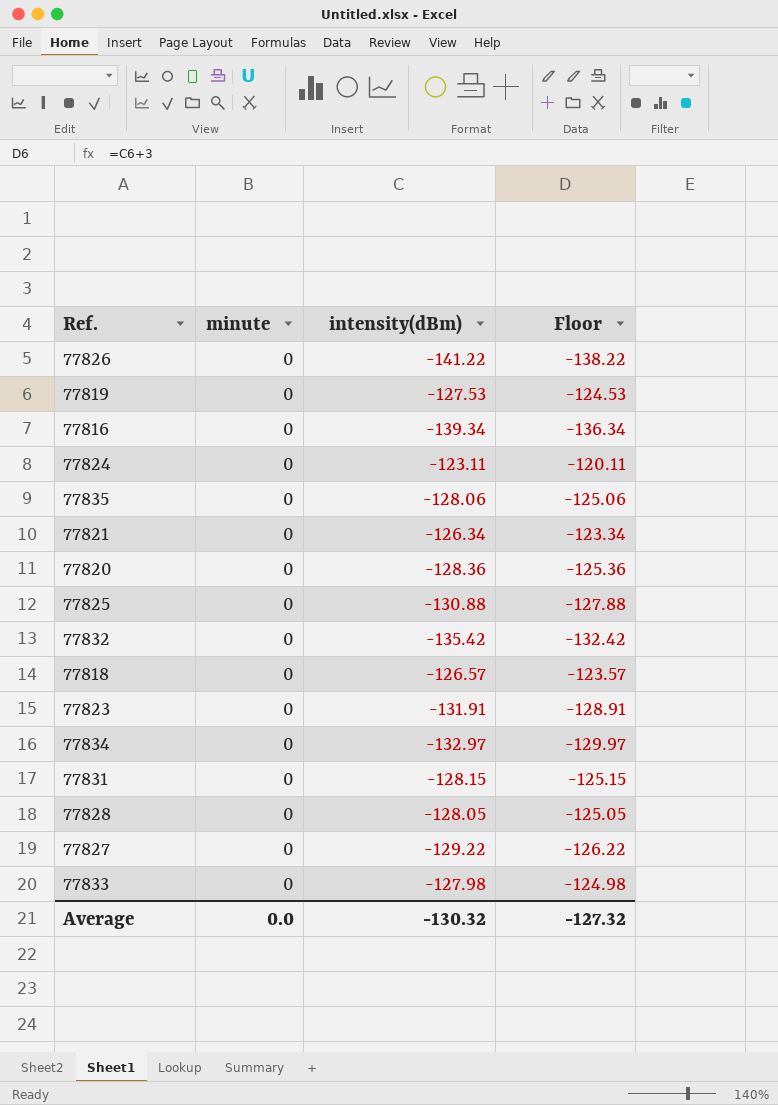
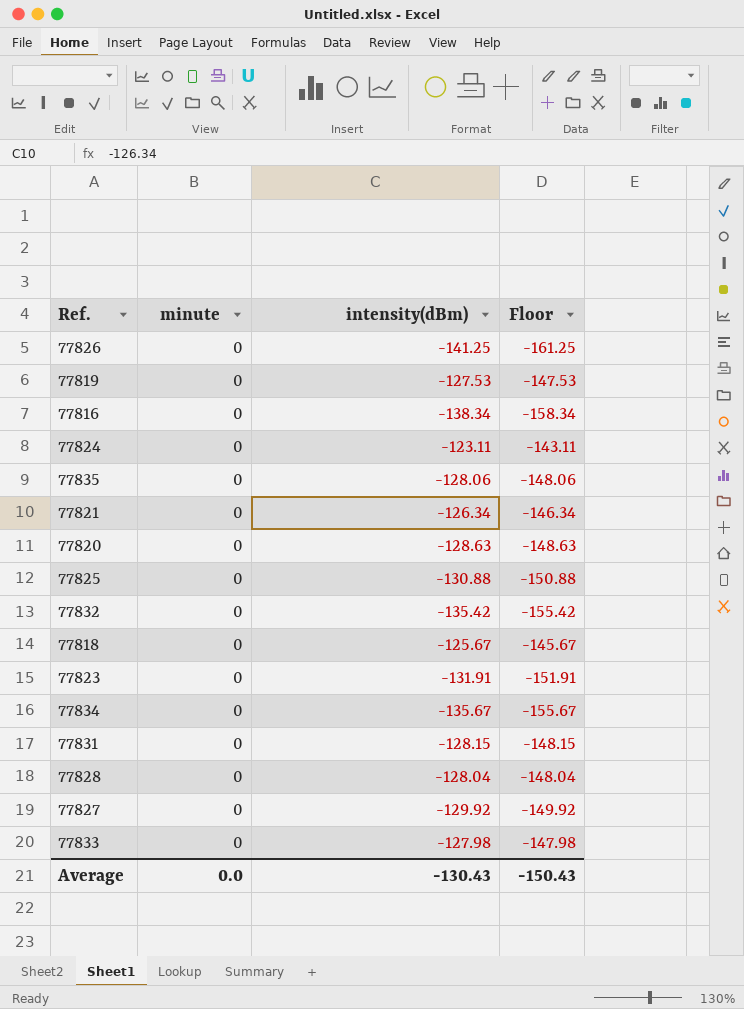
column Floor | formula: [intensity(dBm)] + 3 -> [intensity(dBm)] - 20
77826 | intensity(dBm): -141.22 -> -141.25
77816 | intensity(dBm): -139.34 -> -138.34
77820 | intensity(dBm): -128.36 -> -128.63
77818 | intensity(dBm): -126.57 -> -125.67
77834 | intensity(dBm): -132.97 -> -135.67
77828 | intensity(dBm): -128.05 -> -128.04
77827 | intensity(dBm): -129.22 -> -129.92
Average | intensity(dBm): -130.32 -> -130.43
Average | Floor: -127.32 -> -150.43

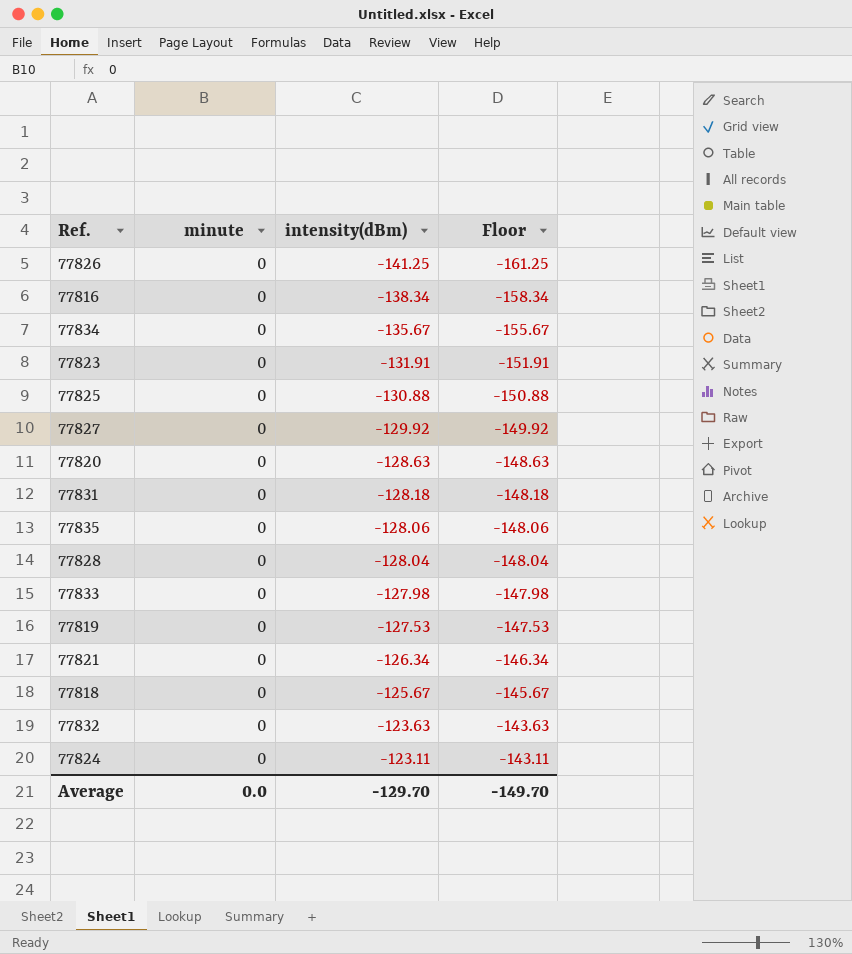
row order: none -> intensity(dBm) ascending
77831 | intensity(dBm): -128.15 -> -128.18
77831 | Floor: -148.15 -> -148.18
77832 | intensity(dBm): -135.42 -> -123.63
77832 | Floor: -155.42 -> -143.63
Average | intensity(dBm): -130.43 -> -129.70
Average | Floor: -150.43 -> -149.70

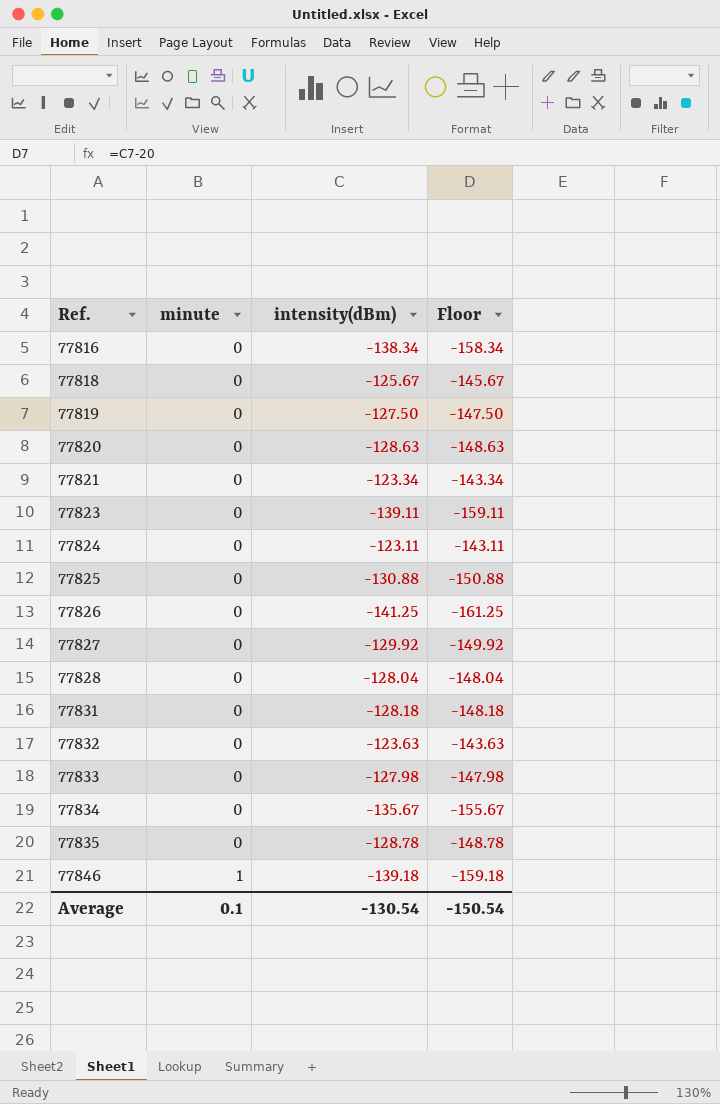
row order: intensity(dBm) ascending -> Ref. ascending
77819 | intensity(dBm): -127.53 -> -127.50
77819 | Floor: -147.53 -> -147.50
77821 | intensity(dBm): -126.34 -> -123.34
77821 | Floor: -146.34 -> -143.34
77823 | intensity(dBm): -131.91 -> -139.11
77823 | Floor: -151.91 -> -159.11
77835 | intensity(dBm): -128.06 -> -128.78
77835 | Floor: -148.06 -> -148.78
row 77846: none -> 1 | -139.18 | -159.18
Average | minute: 0.0 -> 0.1
Average | intensity(dBm): -129.70 -> -130.54
Average | Floor: -149.70 -> -150.54

